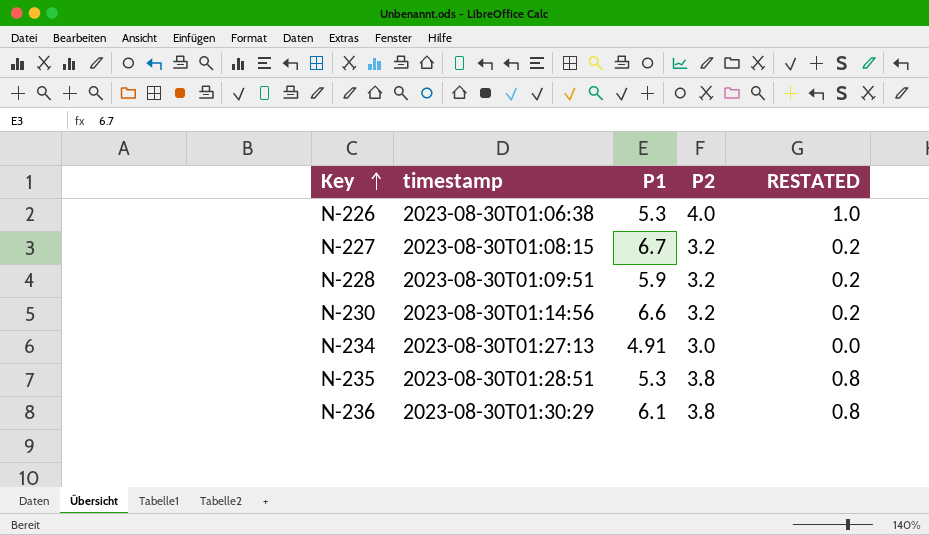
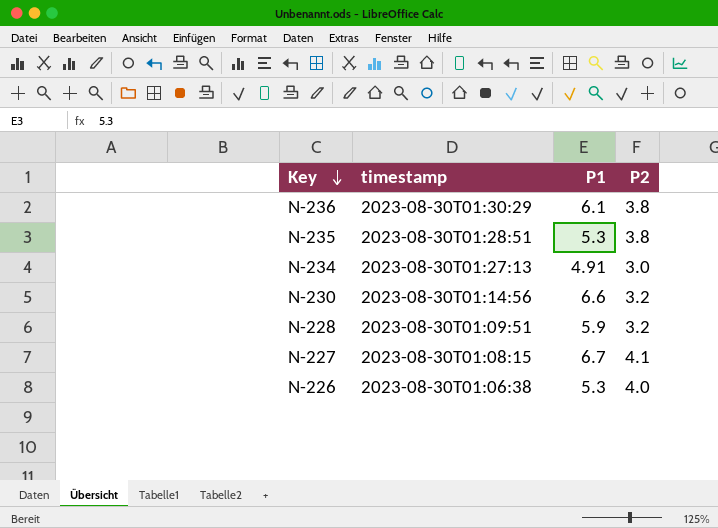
row order: Key ascending -> Key descending
column RESTATED | formula: [P2] - 3 -> none
N-227 | P2: 3.2 -> 4.1

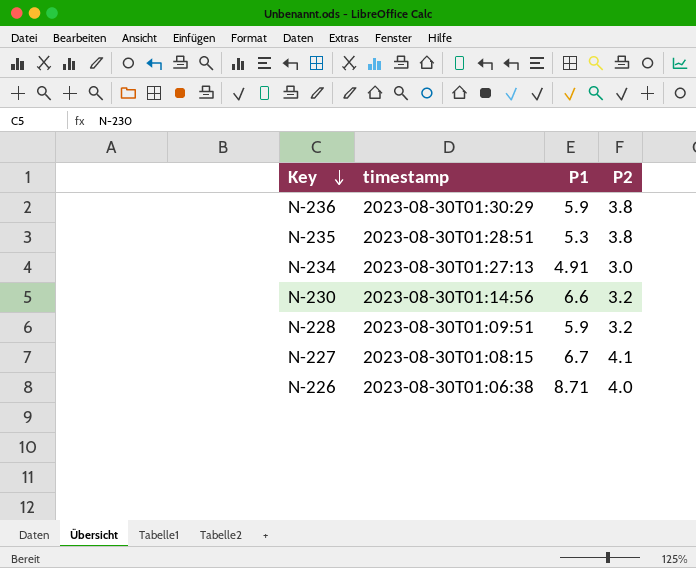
N-236 | P1: 6.1 -> 5.9
N-226 | P1: 5.3 -> 8.71

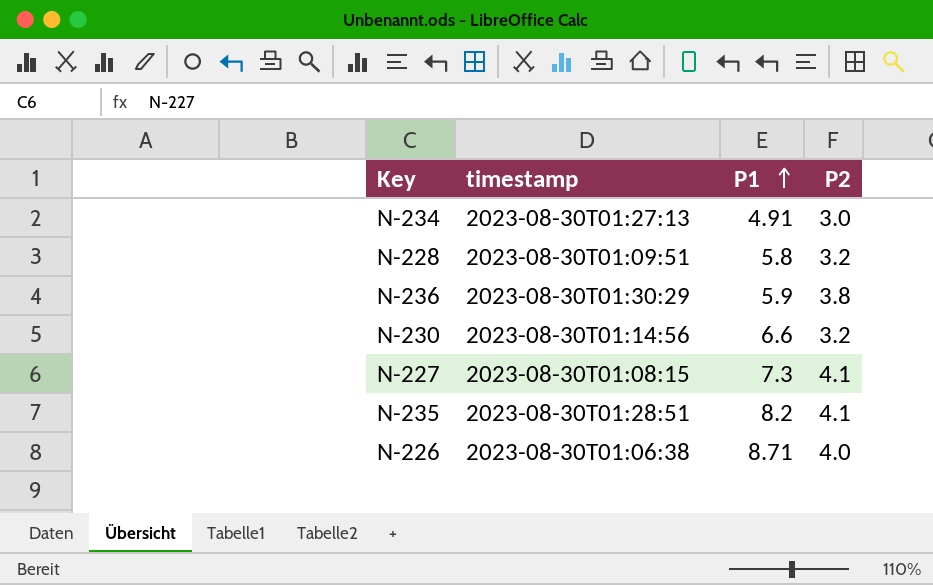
row order: Key descending -> P1 ascending
N-228 | P1: 5.9 -> 5.8
N-227 | P1: 6.7 -> 7.3
N-235 | P1: 5.3 -> 8.2
N-235 | P2: 3.8 -> 4.1

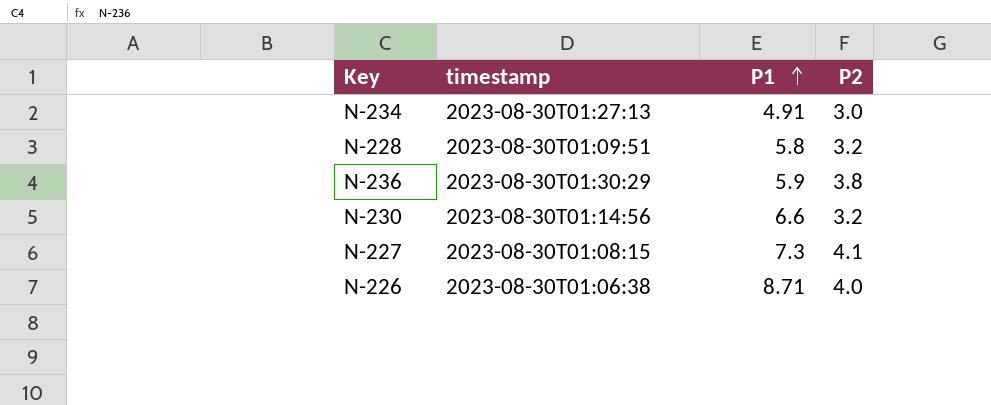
row N-235: 2023-08-30T01:28:51 | 8.2 | 4.1 -> none

